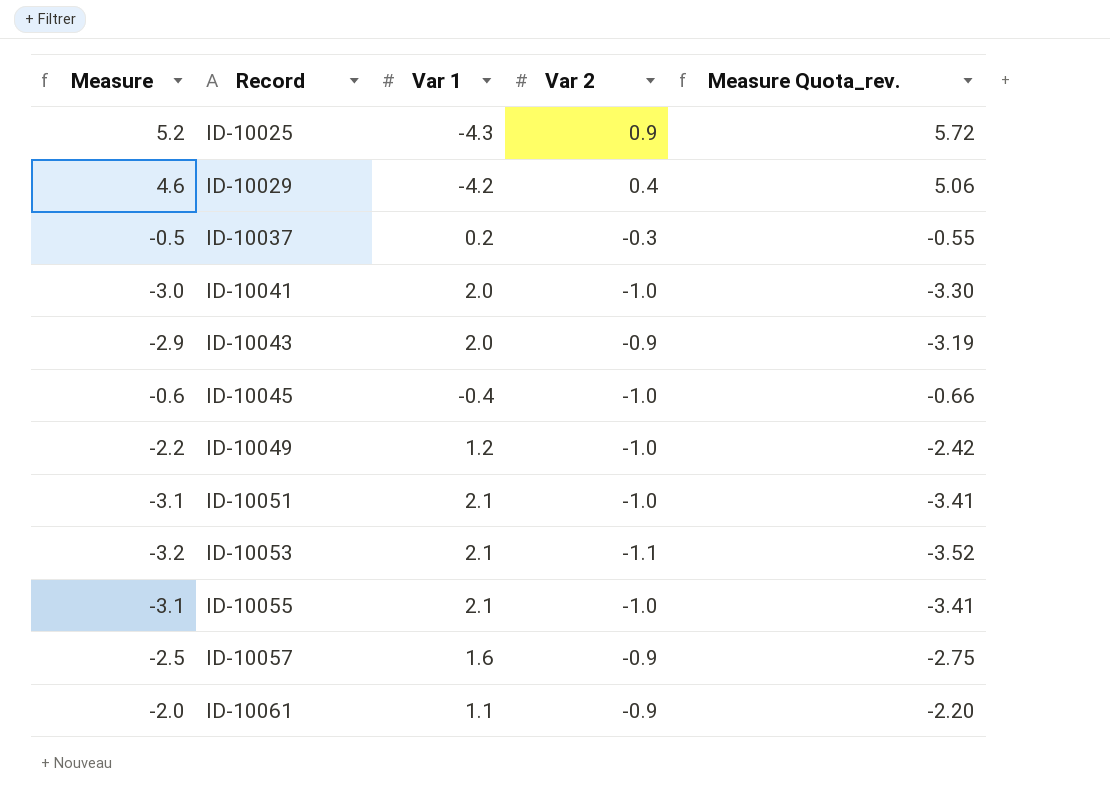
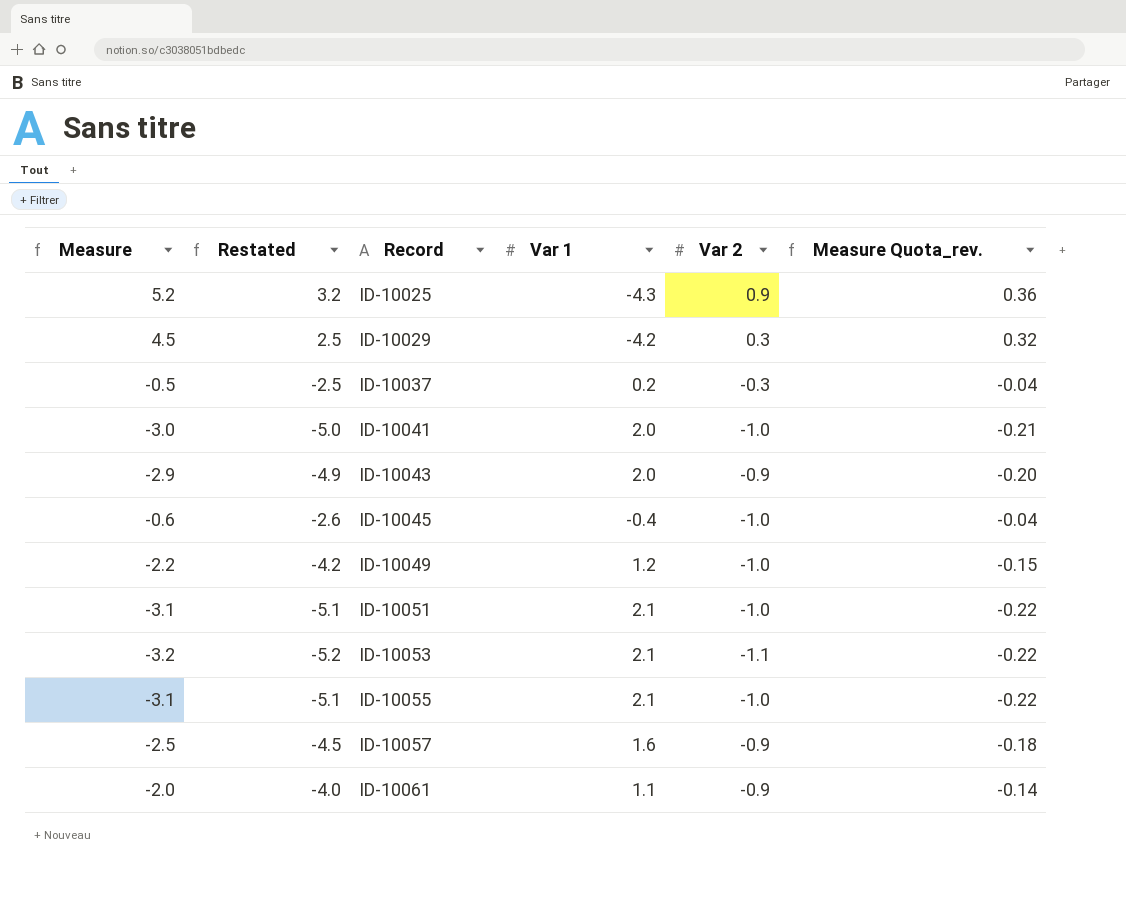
column Restated | formula: none -> [Measure] - 2
column Measure Quota_rev. | formula: [Measure] * 1.1 -> [Measure] * 0.07
ID-10029 | Measure: 4.6 -> 4.5
ID-10029 | Var 2: 0.4 -> 0.3

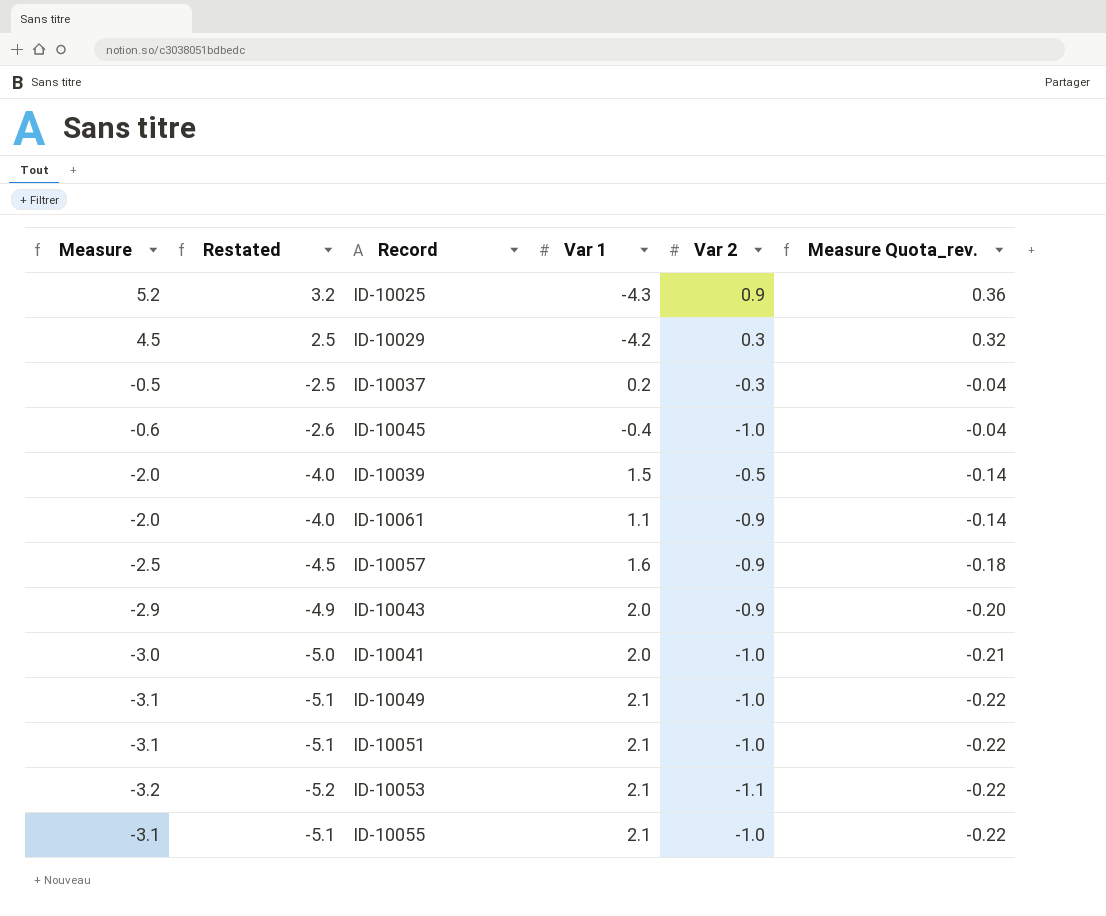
row order: Record ascending -> Measure Quota_rev. descending
row ID-10039: none -> -2.0 | -4.0 | 1.5 | -0.5 | -0.14
ID-10049 | Measure: -2.2 -> -3.1
ID-10049 | Restated: -4.2 -> -5.1
ID-10049 | Var 1: 1.2 -> 2.1
ID-10049 | Measure Quota_rev.: -0.15 -> -0.22

